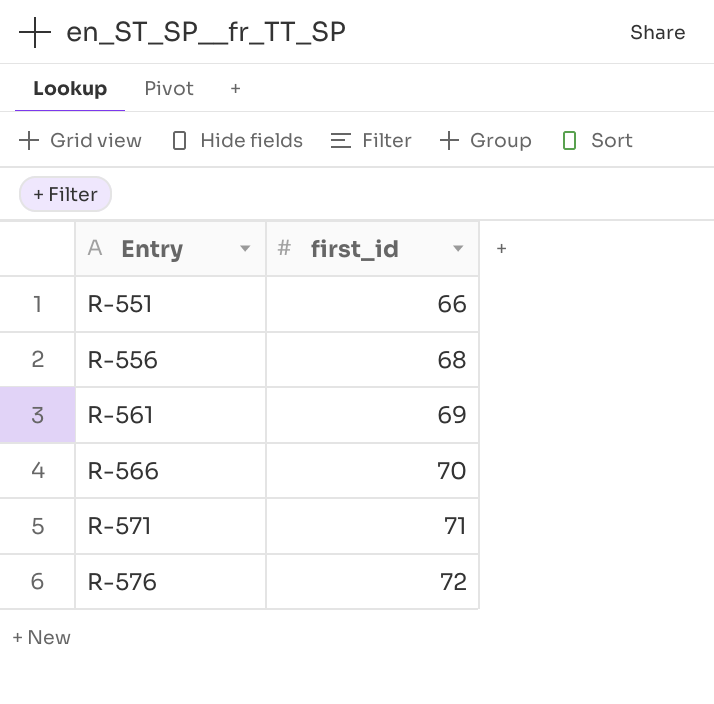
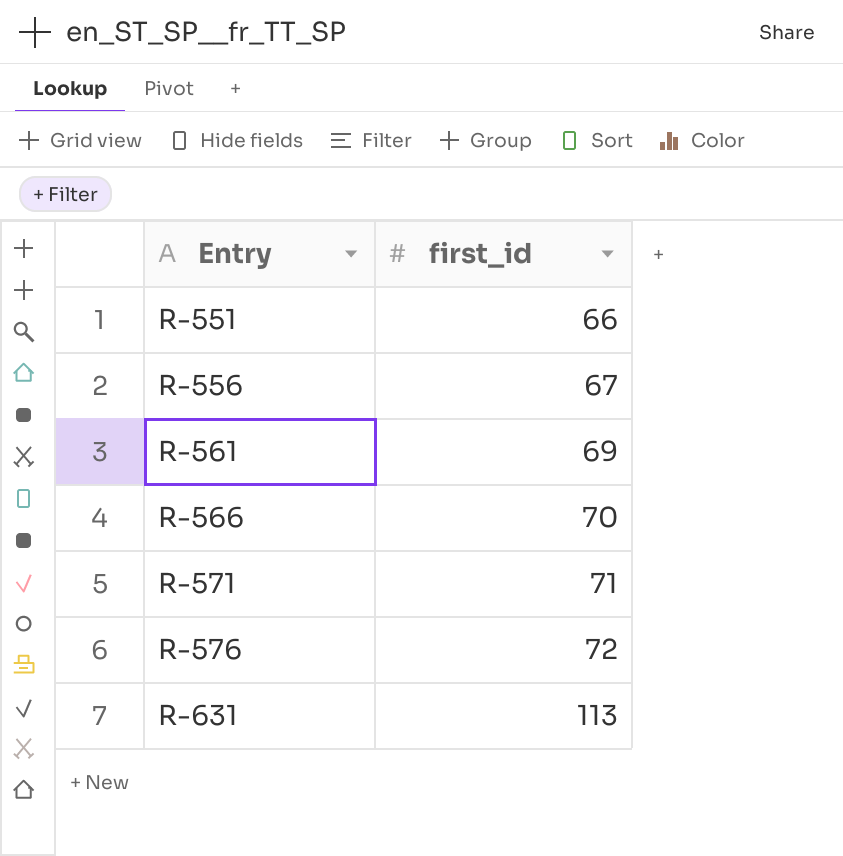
R-556 | first_id: 68 -> 67
row R-631: none -> 113

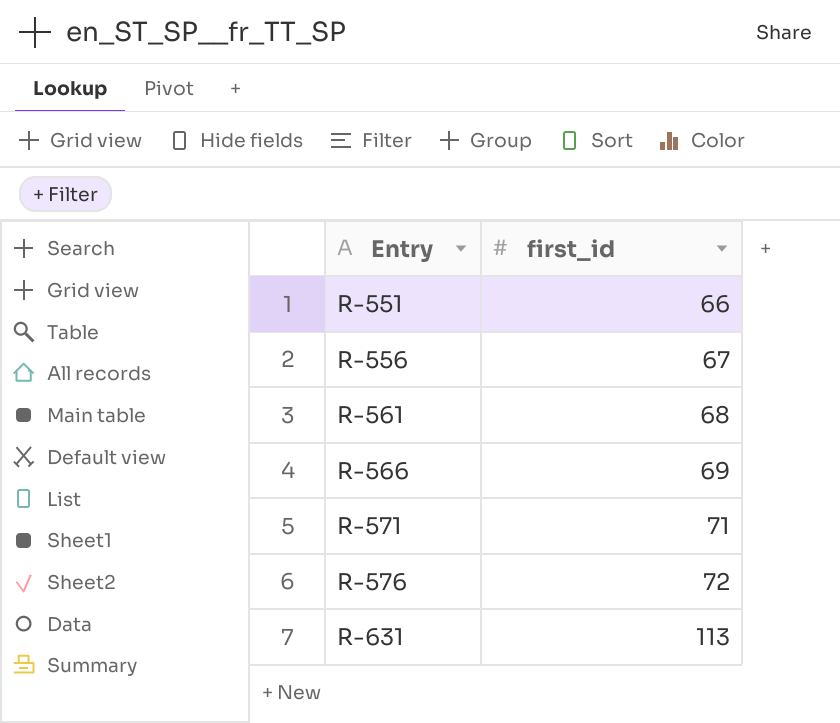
R-561 | first_id: 69 -> 68
R-566 | first_id: 70 -> 69

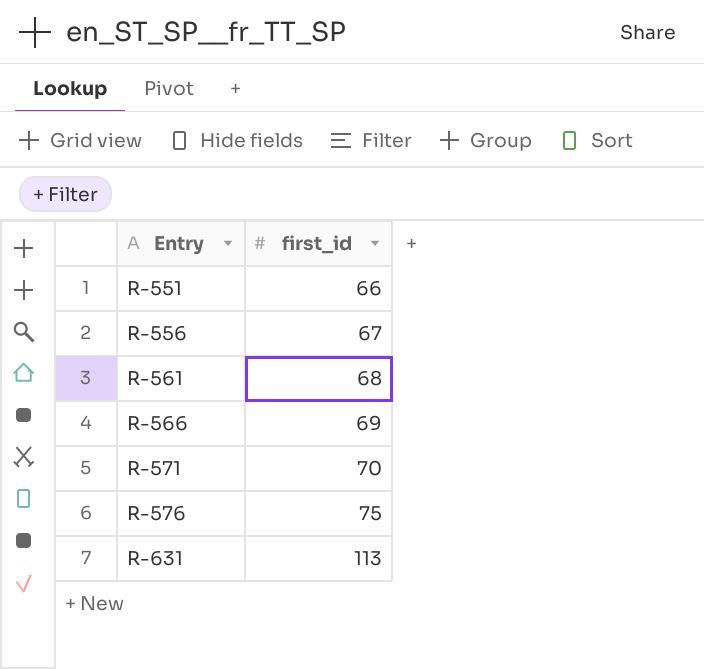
R-571 | first_id: 71 -> 70
R-576 | first_id: 72 -> 75

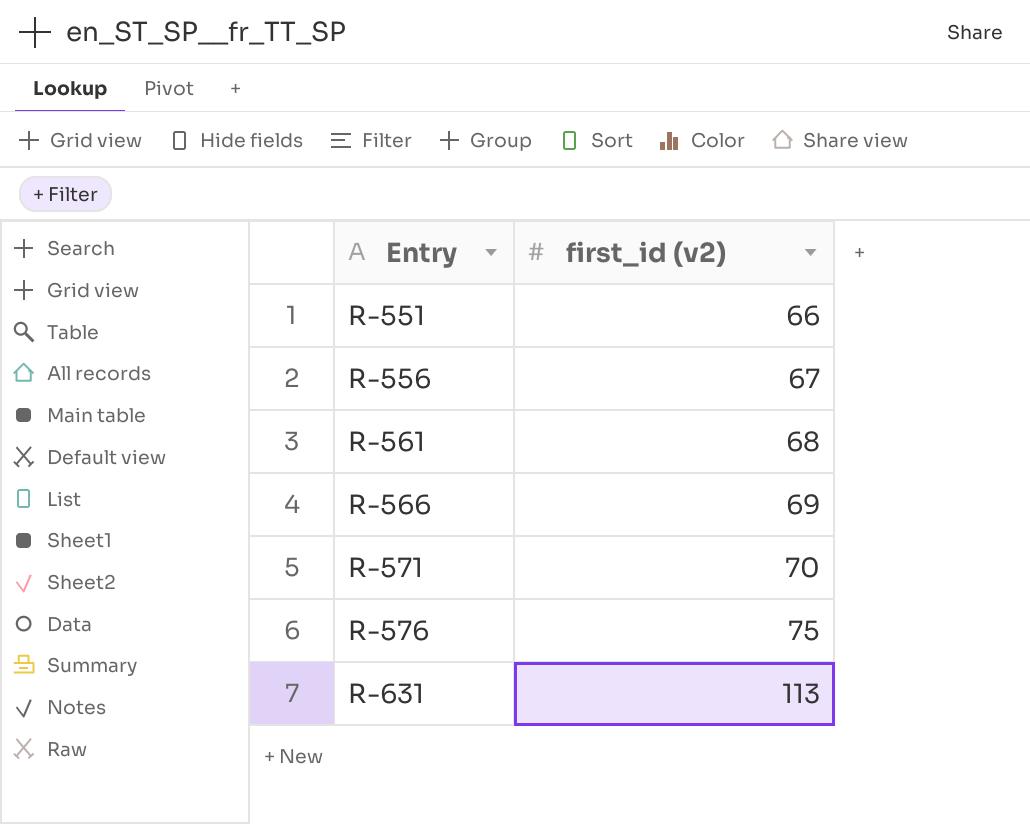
column name: first_id -> first_id (v2)

